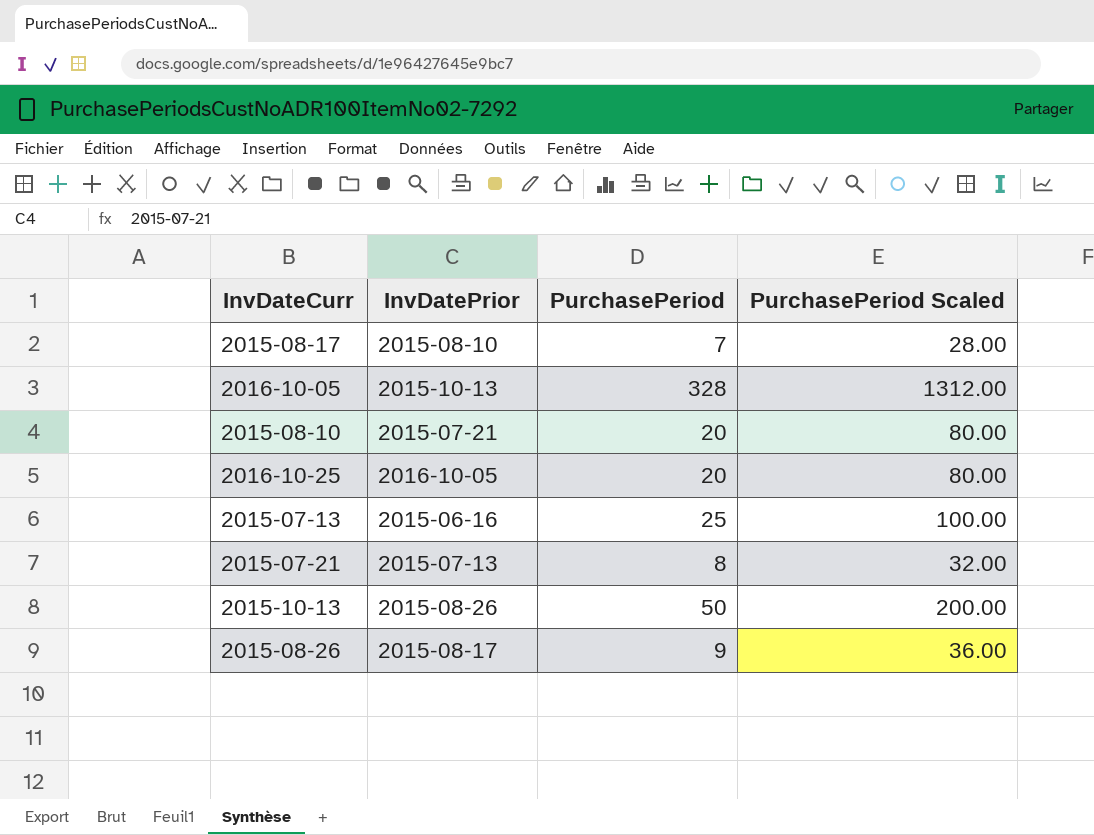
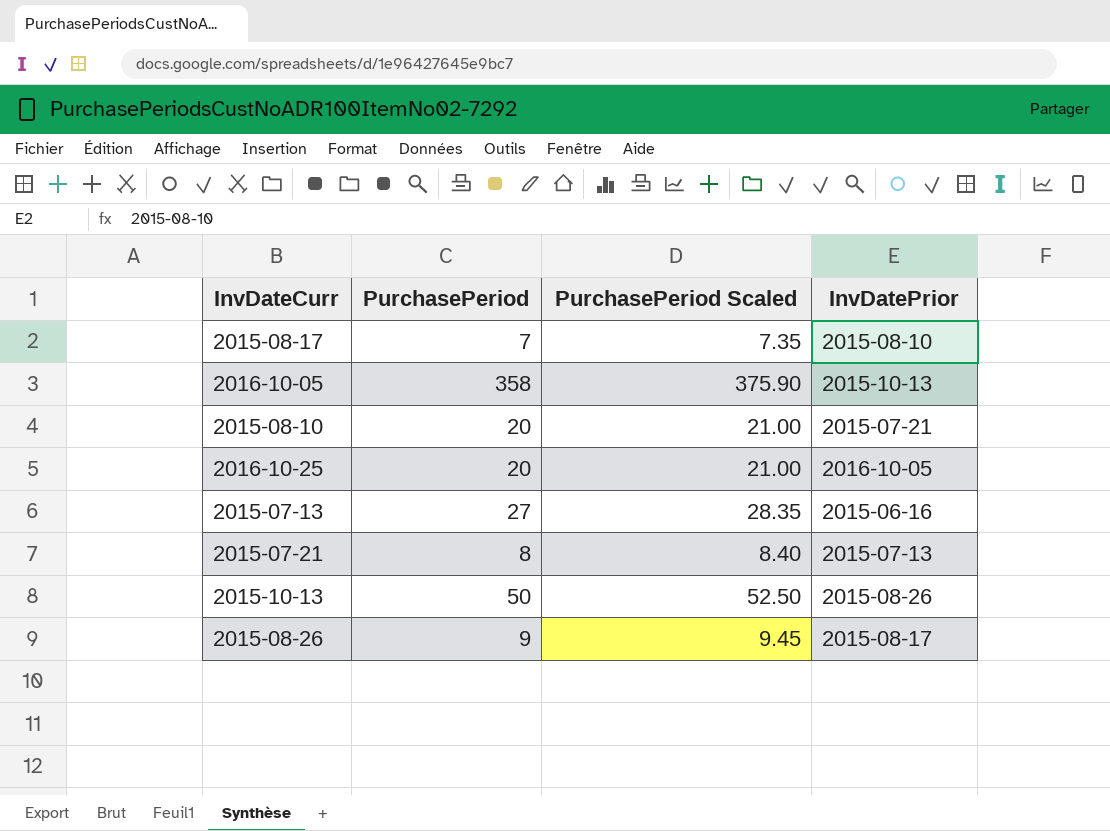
column PurchasePeriod Scaled | formula: [PurchasePeriod] * 4 -> [PurchasePeriod] * 1.05
column InvDatePrior | position: 2 -> 4
2016-10-05 | PurchasePeriod: 328 -> 358
2015-07-13 | PurchasePeriod: 25 -> 27

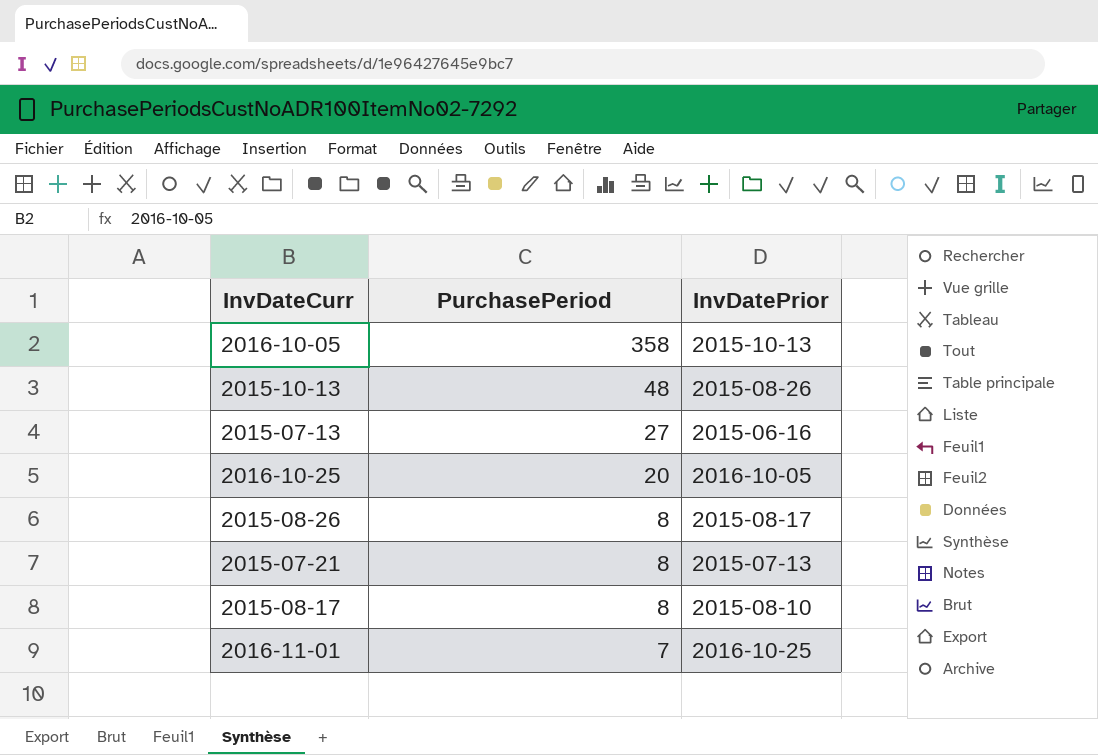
row order: none -> PurchasePeriod descending
column PurchasePeriod Scaled | formula: [PurchasePeriod] * 1.05 -> none
row 2015-08-10: 20 | 21.00 | 2015-07-21 -> none
2015-10-13 | PurchasePeriod: 50 -> 48
2015-08-26 | PurchasePeriod: 9 -> 8
2015-08-17 | PurchasePeriod: 7 -> 8
row 2016-11-01: none -> 7 | 2016-10-25

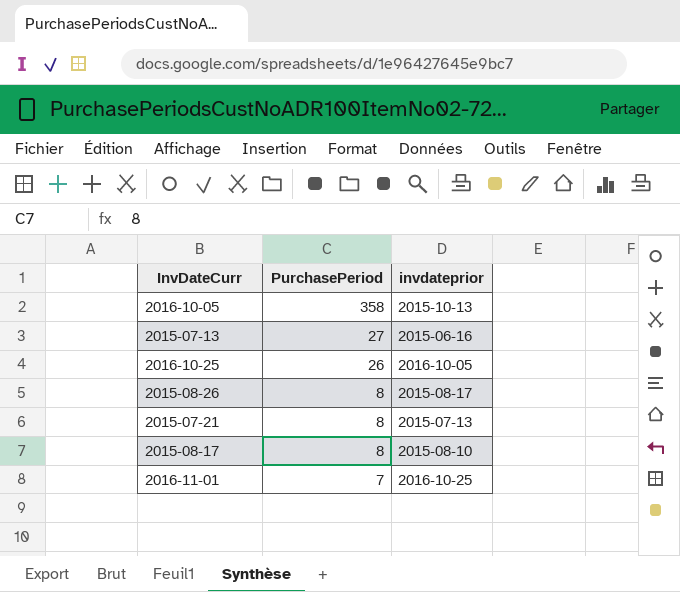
column name: InvDatePrior -> invdateprior
row 2015-10-13: 48 | 2015-08-26 -> none
2016-10-25 | PurchasePeriod: 20 -> 26

